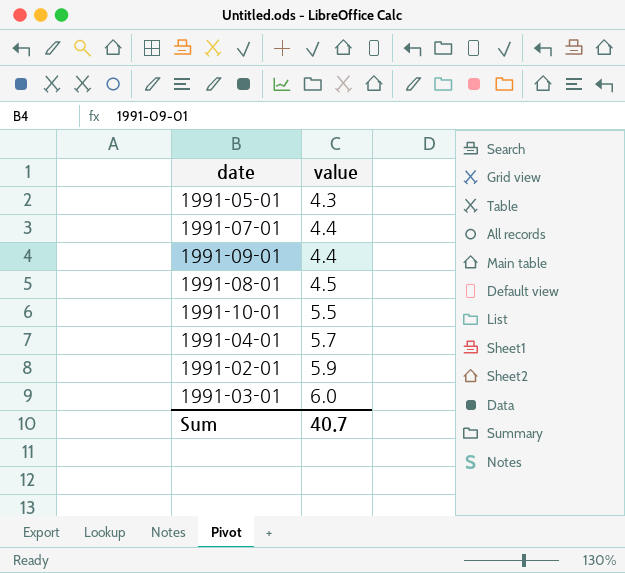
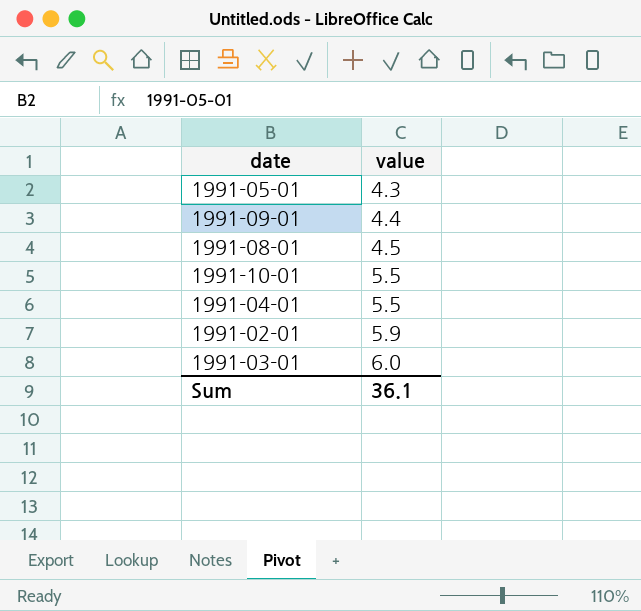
row 1991-07-01: 4.4 -> none
1991-04-01 | value: 5.7 -> 5.5
Sum | value: 40.7 -> 36.1

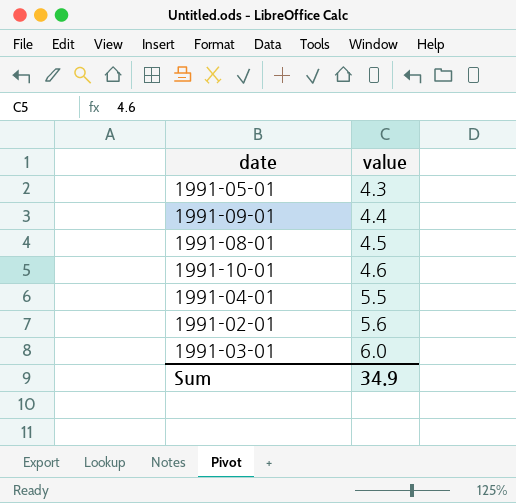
1991-10-01 | value: 5.5 -> 4.6
1991-02-01 | value: 5.9 -> 5.6
Sum | value: 36.1 -> 34.9

